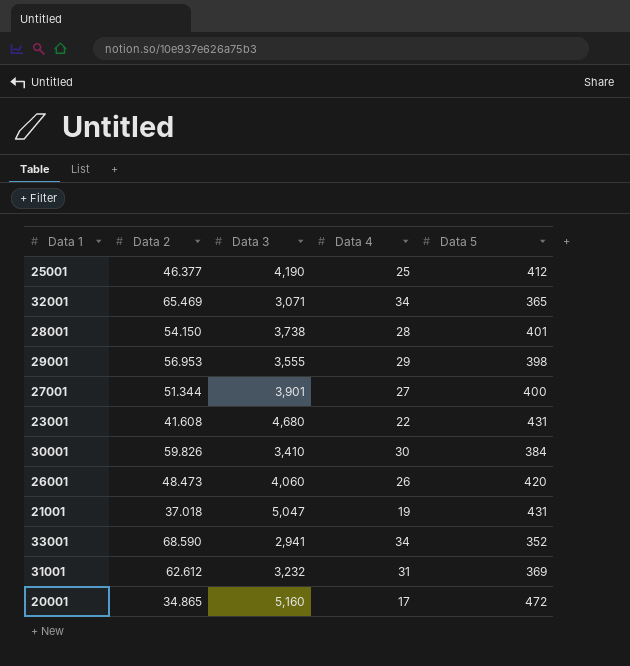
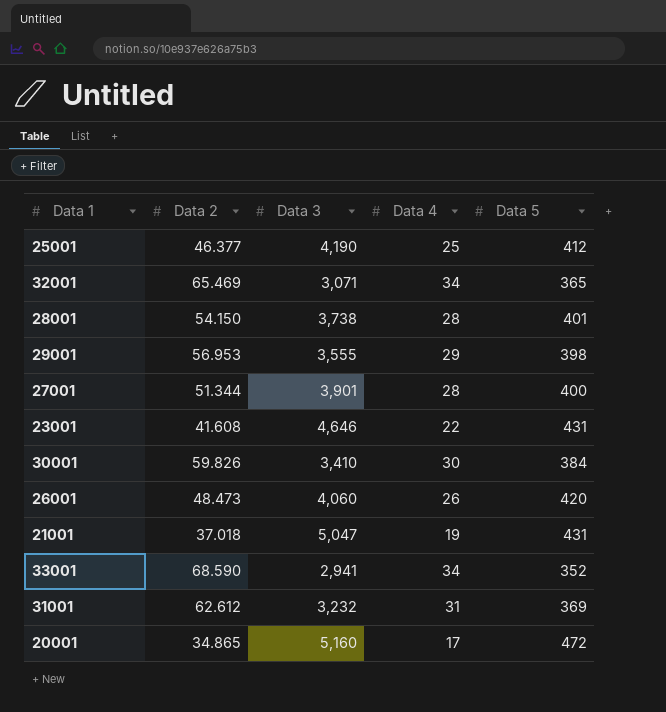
27001 | Data 4: 27 -> 28
23001 | Data 3: 4,680 -> 4,646

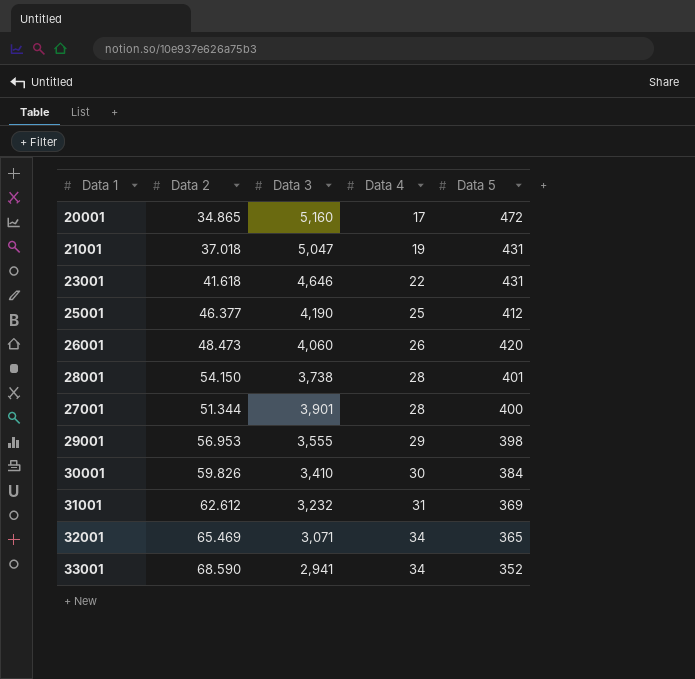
row order: none -> Data 4 ascending
23001 | Data 2: 41.608 -> 41.618

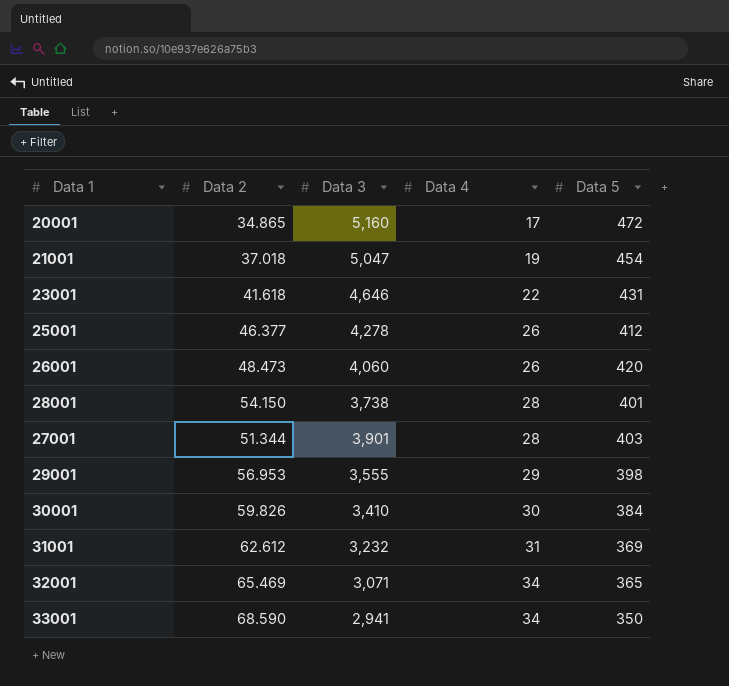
21001 | Data 5: 431 -> 454
25001 | Data 3: 4,190 -> 4,278
25001 | Data 4: 25 -> 26
27001 | Data 5: 400 -> 403
33001 | Data 5: 352 -> 350

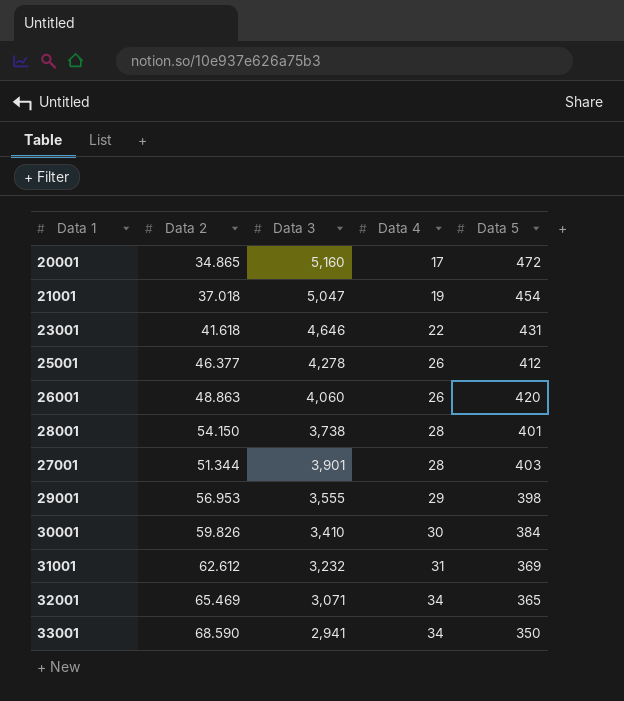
26001 | Data 2: 48.473 -> 48.863

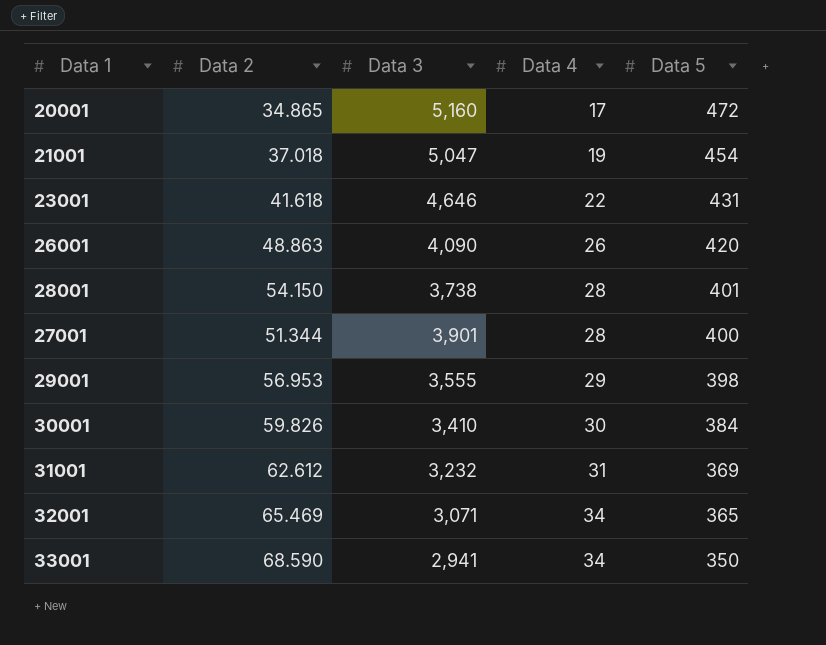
row 25001: 46.377 | 4,278 | 26 | 412 -> none
26001 | Data 3: 4,060 -> 4,090
27001 | Data 5: 403 -> 400

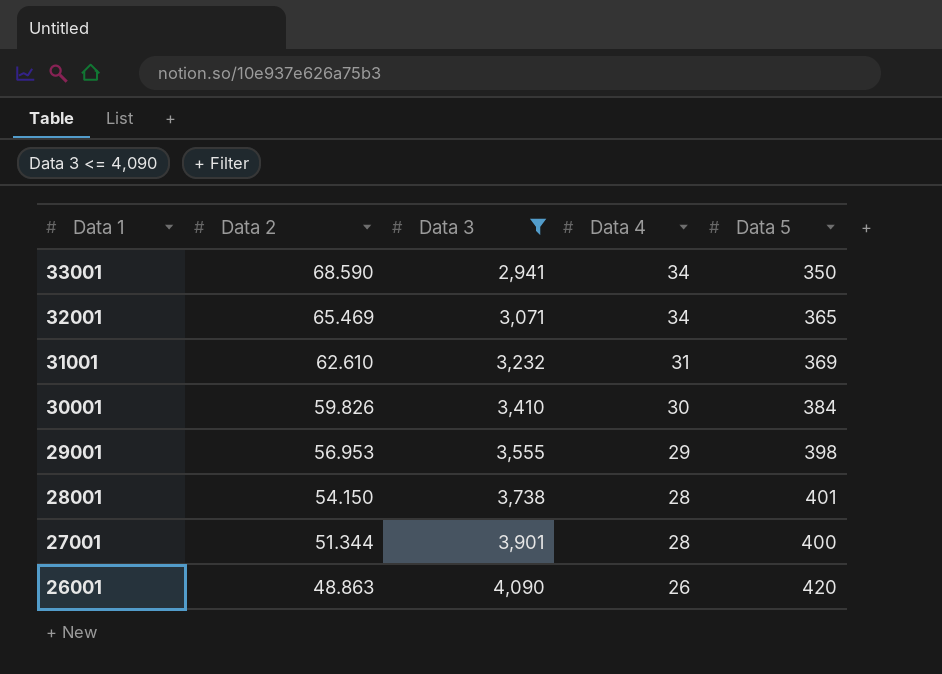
filter: none -> Data 3 <= 4,090
row order: Data 4 ascending -> Data 1 descending
31001 | Data 2: 62.612 -> 62.610

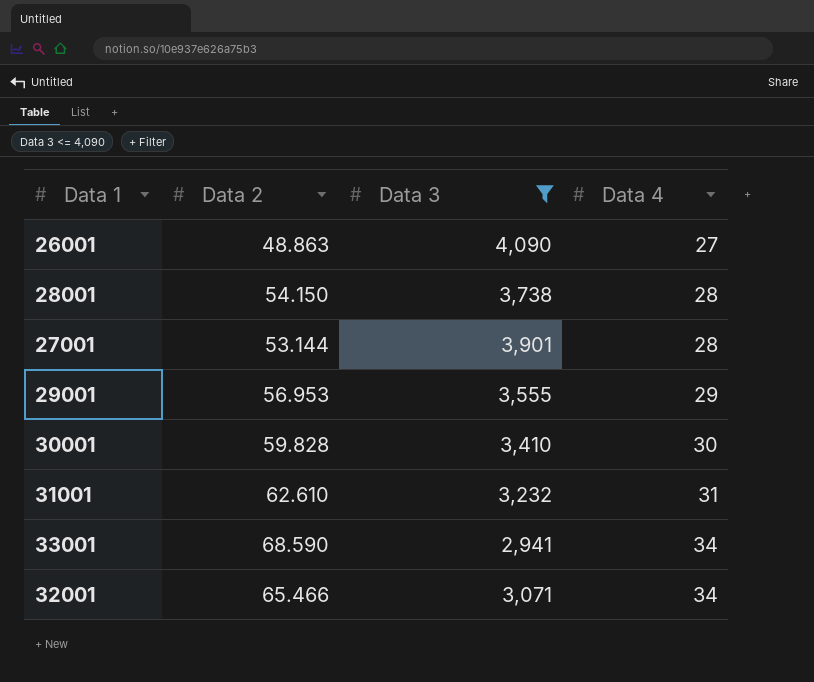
row order: Data 1 descending -> Data 4 ascending
column Data 5 | position: 5 -> none
26001 | Data 4: 26 -> 27
27001 | Data 2: 51.344 -> 53.144
30001 | Data 2: 59.826 -> 59.828
32001 | Data 2: 65.469 -> 65.466

